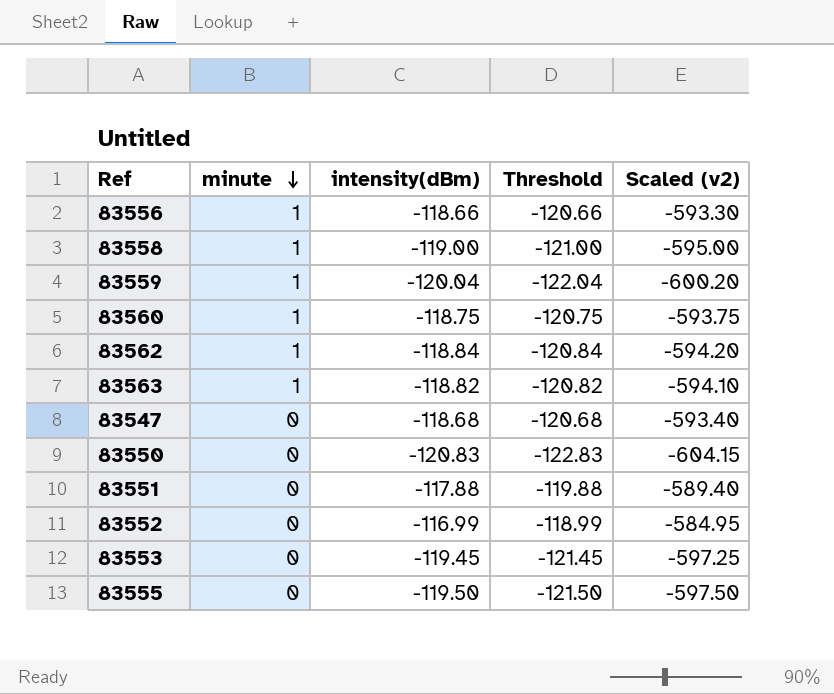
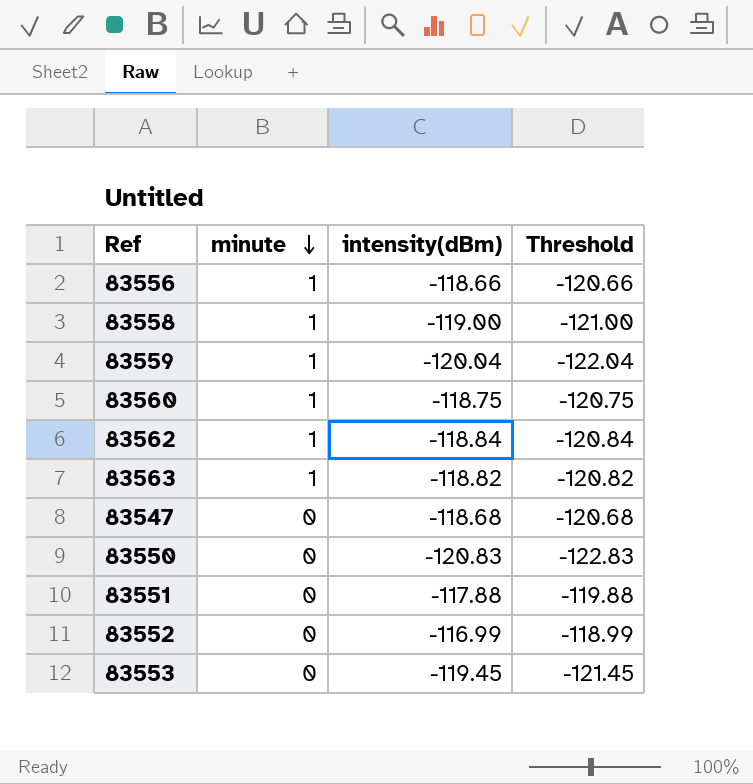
column Scaled (v2) | formula: [intensity(dBm)] * 5 -> none
row 83555: 0 | -119.50 | -121.50 | -597.50 -> none

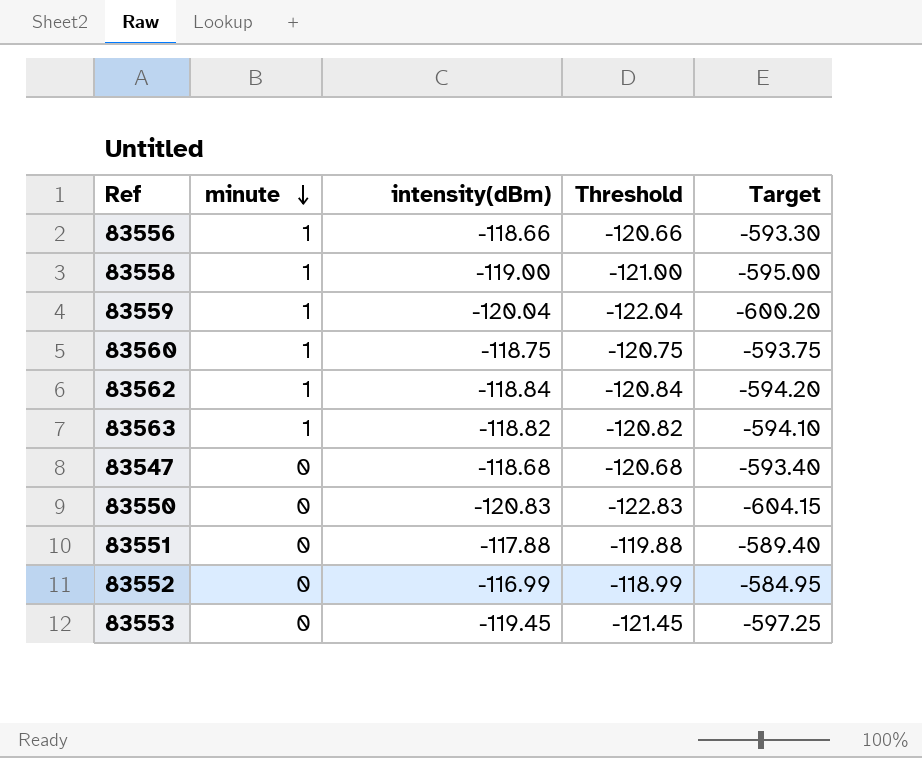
column Target | formula: none -> [intensity(dBm)] * 5

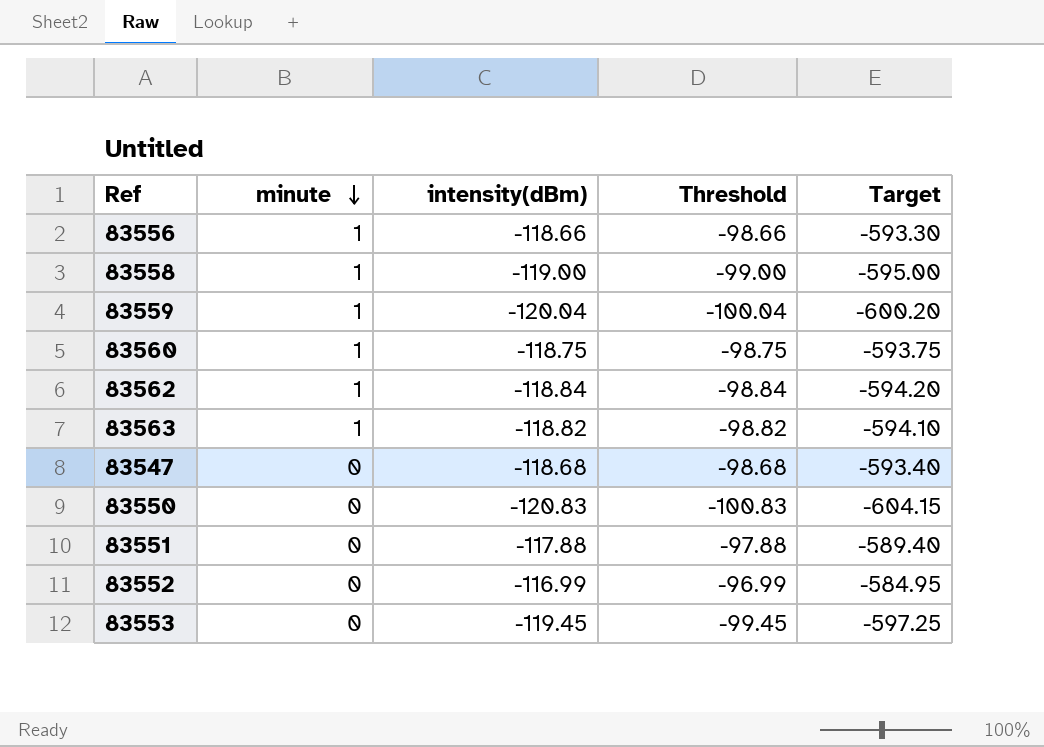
column Threshold | formula: [intensity(dBm)] - 2 -> [intensity(dBm)] + 20

